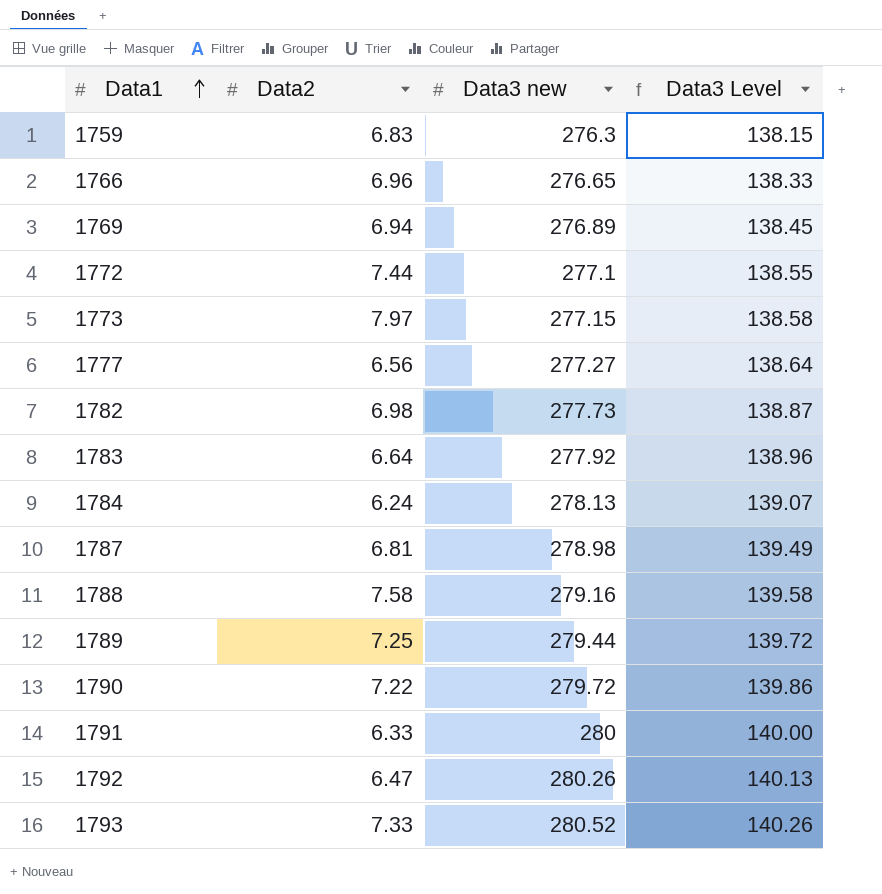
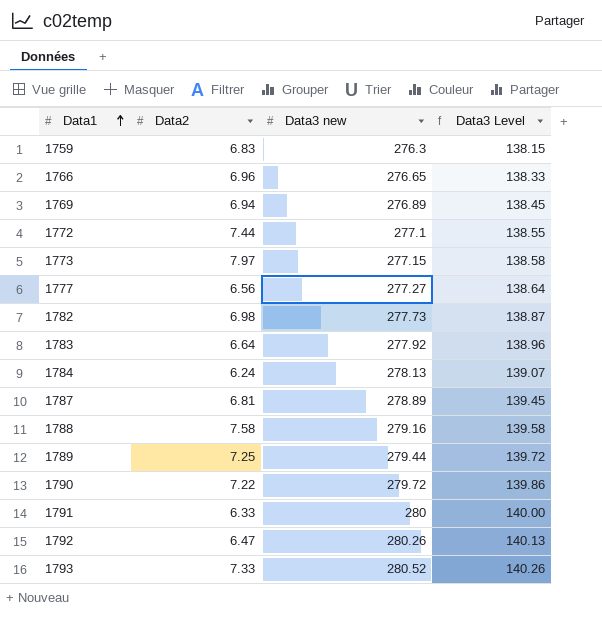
1787 | Data3 new: 278.98 -> 278.89
1787 | Data3 Level: 139.49 -> 139.45

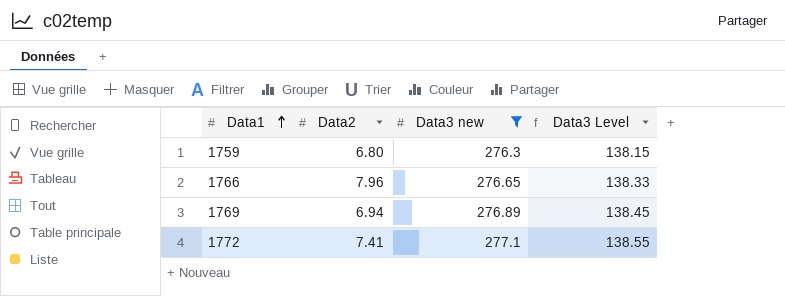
filter: none -> Data3 new <= 277.1
1759 | Data2: 6.83 -> 6.80
1766 | Data2: 6.96 -> 7.96
1772 | Data2: 7.44 -> 7.41

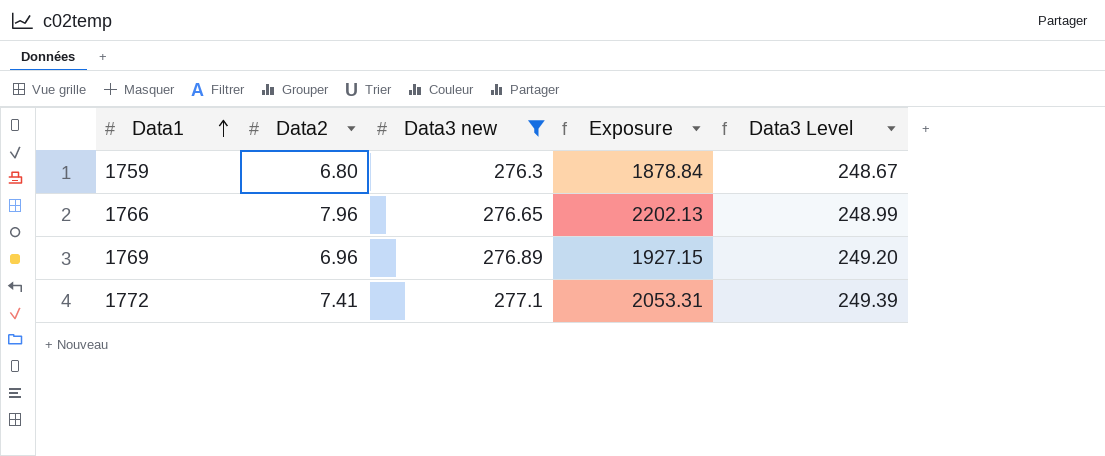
column Exposure | formula: none -> [Data2] * [Data3 new]
column Data3 Level | formula: [Data3 new] * 0.5 -> [Data3 new] * 0.9
1769 | Data2: 6.94 -> 6.96

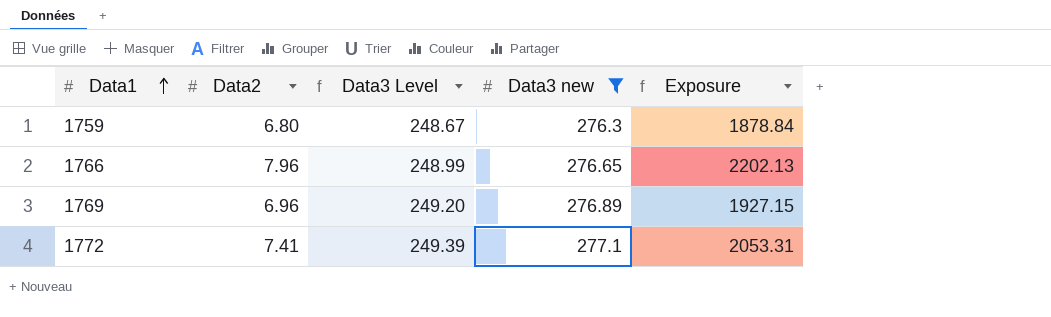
column Data3 Level | position: 5 -> 3

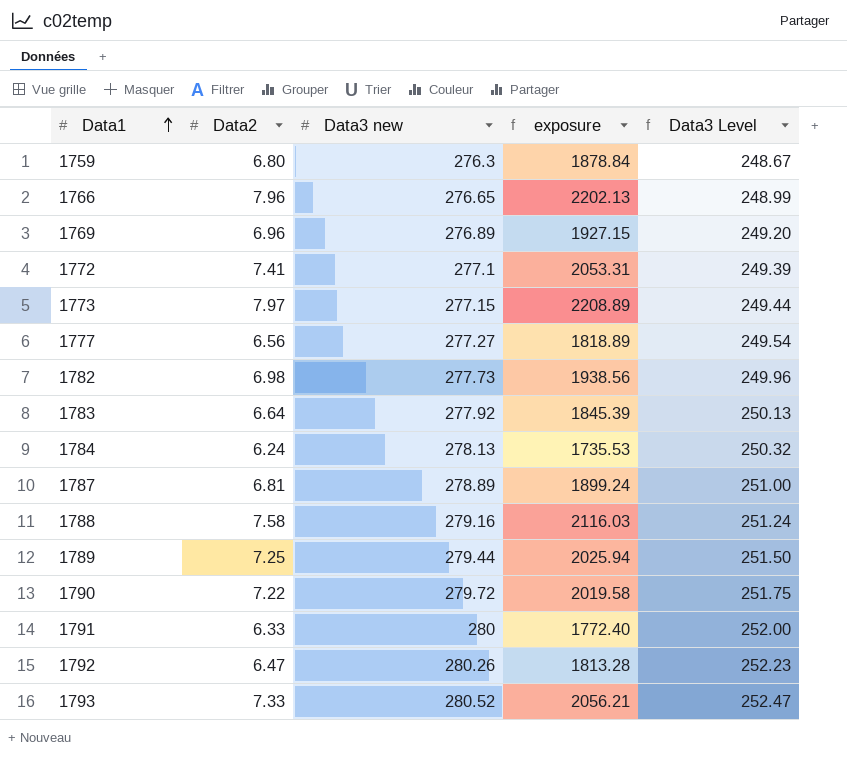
filter: Data3 new <= 277.1 -> none
column name: Exposure -> exposure
column Data3 Level | position: 3 -> 5

